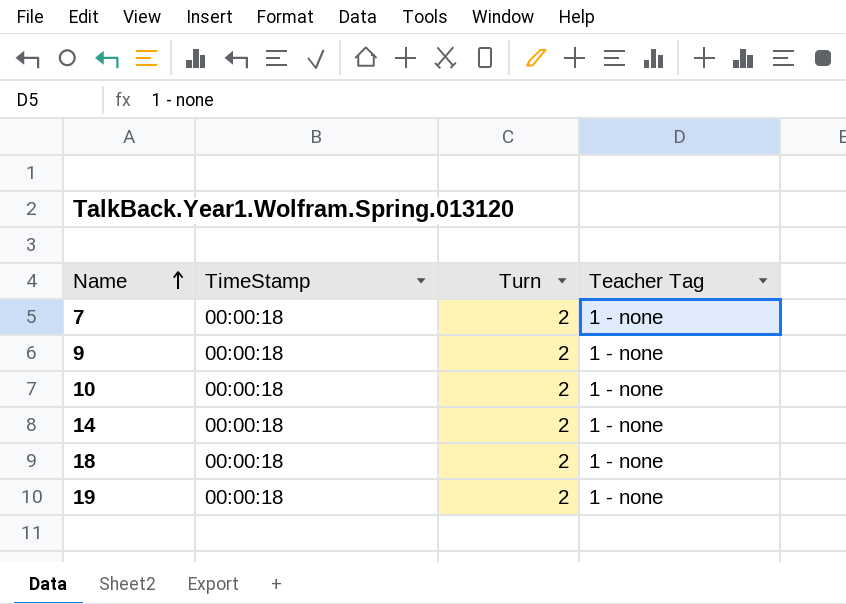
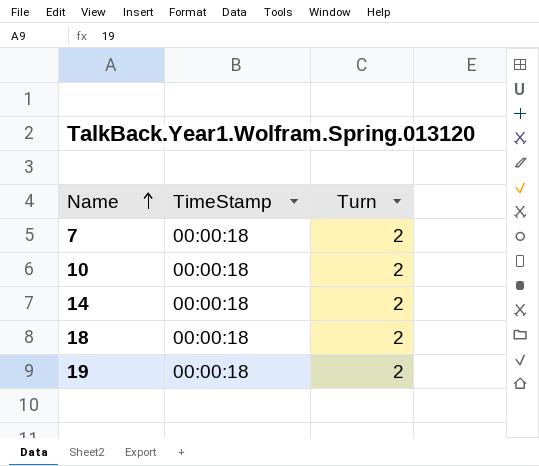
column Teacher Tag | position: 4 -> none
row 9: 00:00:18 | 2 | 1 - none -> none

